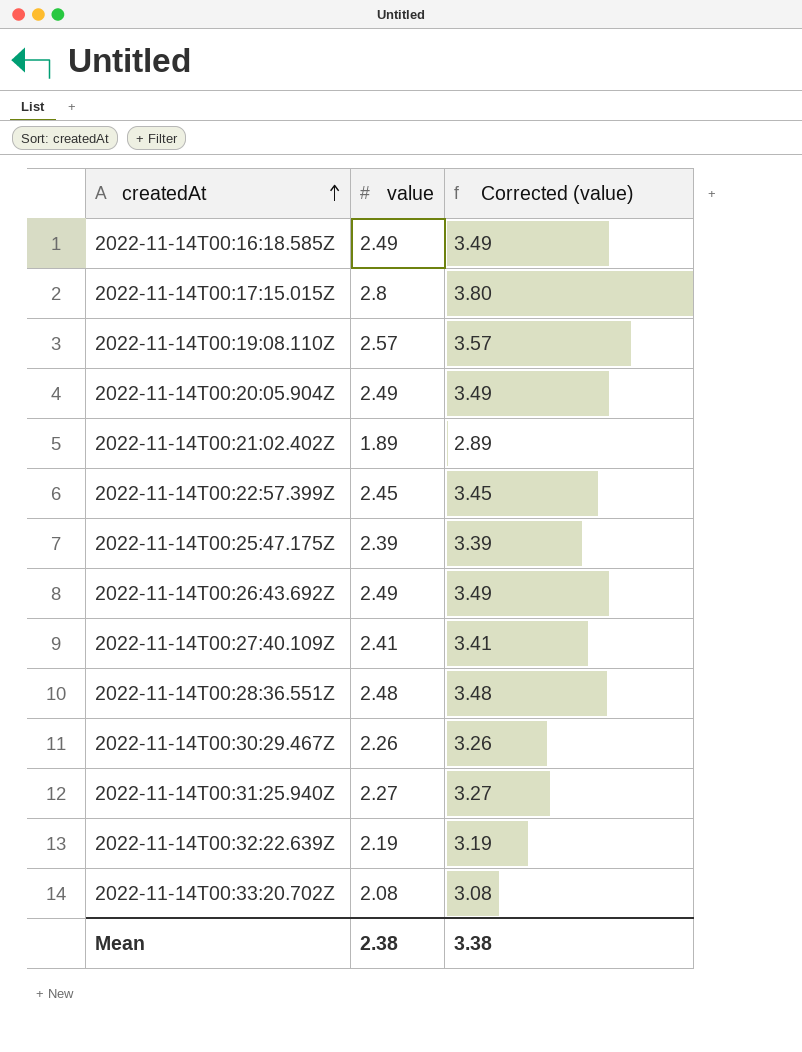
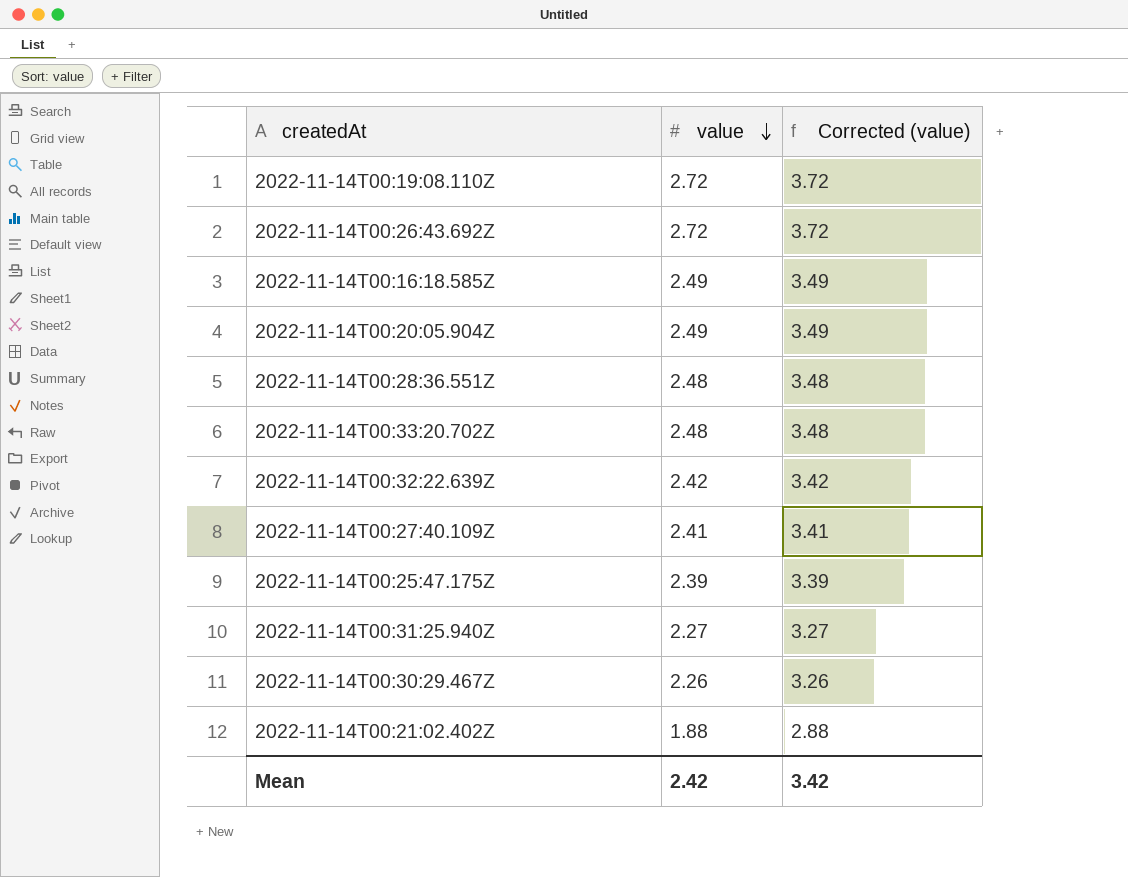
row order: createdAt ascending -> value descending
row 2022-11-14T00:17:15.015Z: 2.8 | 3.80 -> none
row 2022-11-14T00:22:57.399Z: 2.45 | 3.45 -> none
2022-11-14T00:19:08.110Z | value: 2.57 -> 2.72
2022-11-14T00:19:08.110Z | Corrected (value): 3.57 -> 3.72
2022-11-14T00:26:43.692Z | value: 2.49 -> 2.72
2022-11-14T00:26:43.692Z | Corrected (value): 3.49 -> 3.72
2022-11-14T00:33:20.702Z | value: 2.08 -> 2.48
2022-11-14T00:33:20.702Z | Corrected (value): 3.08 -> 3.48
2022-11-14T00:32:22.639Z | value: 2.19 -> 2.42
2022-11-14T00:32:22.639Z | Corrected (value): 3.19 -> 3.42
2022-11-14T00:21:02.402Z | value: 1.89 -> 1.88
2022-11-14T00:21:02.402Z | Corrected (value): 2.89 -> 2.88
Mean | value: 2.38 -> 2.42
Mean | Corrected (value): 3.38 -> 3.42

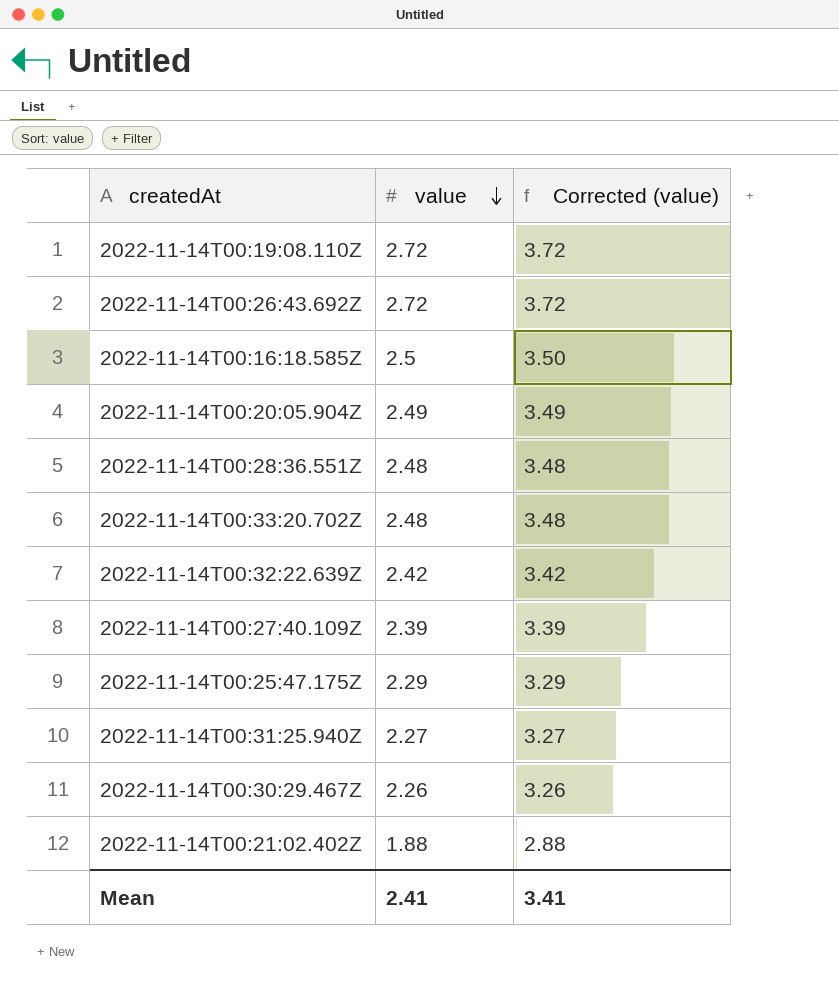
2022-11-14T00:16:18.585Z | value: 2.49 -> 2.5
2022-11-14T00:16:18.585Z | Corrected (value): 3.49 -> 3.50
2022-11-14T00:27:40.109Z | value: 2.41 -> 2.39
2022-11-14T00:27:40.109Z | Corrected (value): 3.41 -> 3.39
2022-11-14T00:25:47.175Z | value: 2.39 -> 2.29
2022-11-14T00:25:47.175Z | Corrected (value): 3.39 -> 3.29
Mean | value: 2.42 -> 2.41
Mean | Corrected (value): 3.42 -> 3.41

